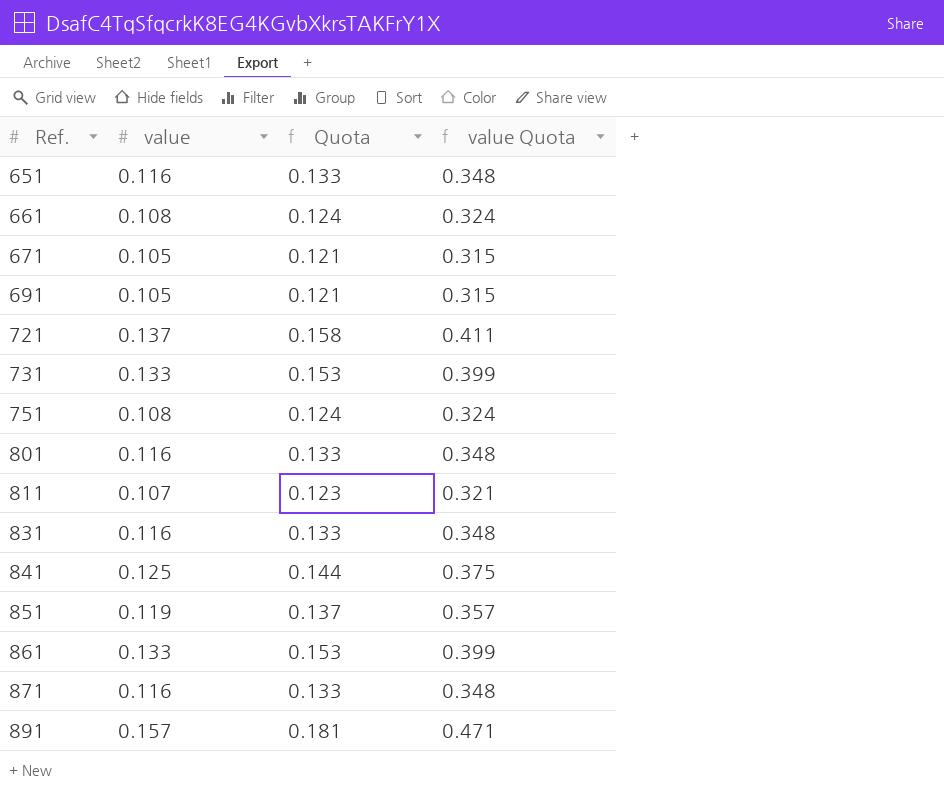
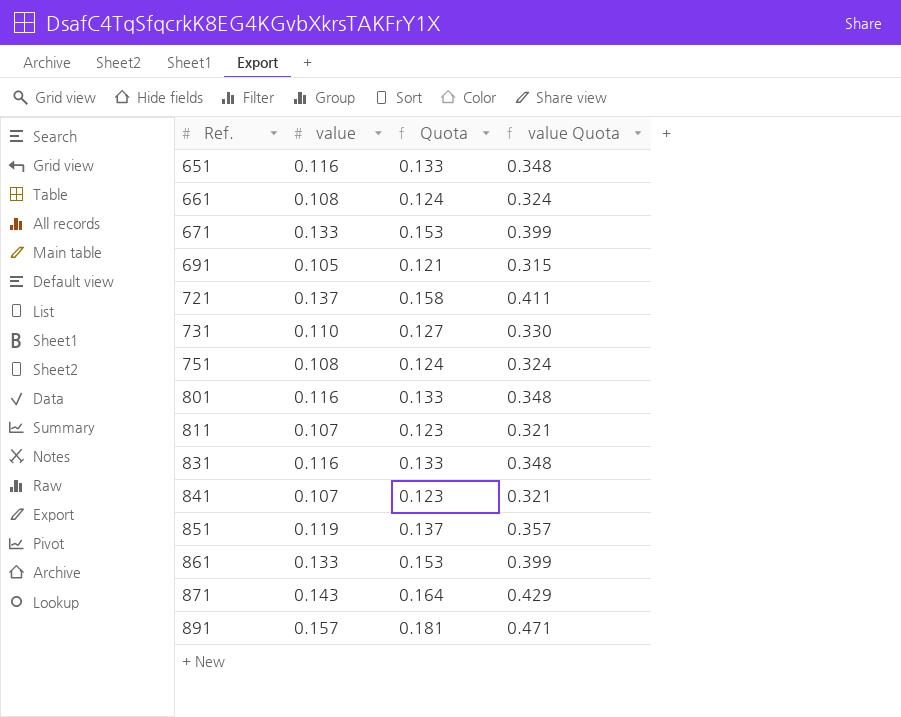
671 | value: 0.105 -> 0.133
671 | Quota: 0.121 -> 0.153
671 | value Quota: 0.315 -> 0.399
731 | value: 0.133 -> 0.110
731 | Quota: 0.153 -> 0.127
731 | value Quota: 0.399 -> 0.330
841 | value: 0.125 -> 0.107
841 | Quota: 0.144 -> 0.123
841 | value Quota: 0.375 -> 0.321
871 | value: 0.116 -> 0.143
871 | Quota: 0.133 -> 0.164
871 | value Quota: 0.348 -> 0.429

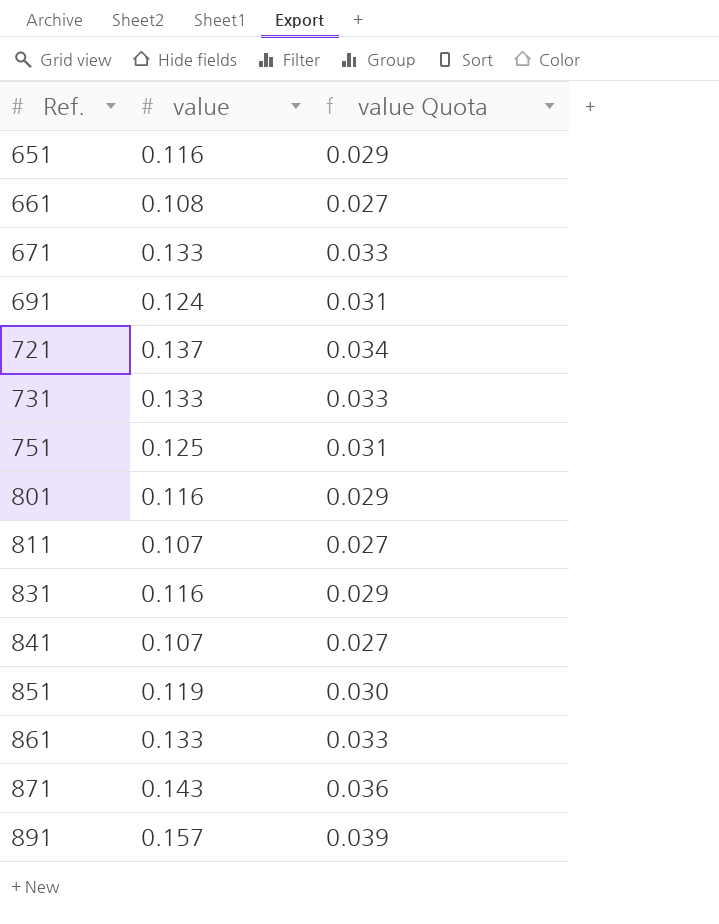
column Quota | formula: [value] * 1.15 -> none
column value Quota | formula: [value] * 3 -> [value] * 0.25
691 | value: 0.105 -> 0.124
731 | value: 0.110 -> 0.133
751 | value: 0.108 -> 0.125

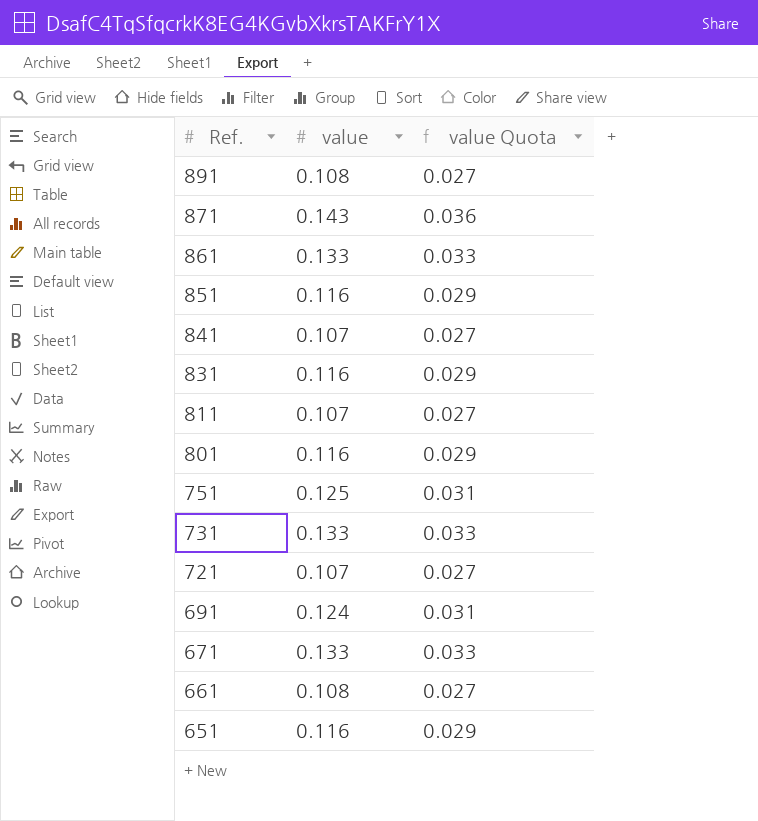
row order: Ref. ascending -> Ref. descending
891 | value: 0.157 -> 0.108
891 | value Quota: 0.039 -> 0.027
851 | value: 0.119 -> 0.116
851 | value Quota: 0.030 -> 0.029
721 | value: 0.137 -> 0.107
721 | value Quota: 0.034 -> 0.027

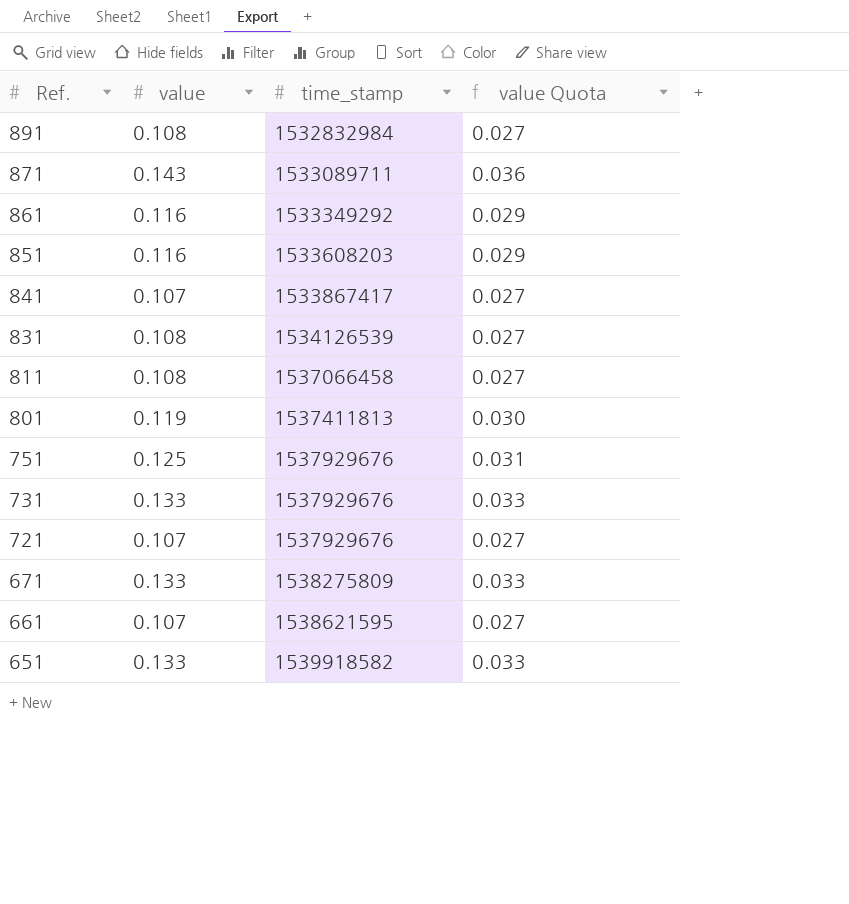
column time_stamp | position: none -> 3
row 691: 0.124 | 0.031 -> none
861 | value: 0.133 -> 0.116
861 | value Quota: 0.033 -> 0.029
831 | value: 0.116 -> 0.108
831 | value Quota: 0.029 -> 0.027
811 | value: 0.107 -> 0.108
801 | value: 0.116 -> 0.119
801 | value Quota: 0.029 -> 0.030
661 | value: 0.108 -> 0.107
651 | value: 0.116 -> 0.133
651 | value Quota: 0.029 -> 0.033

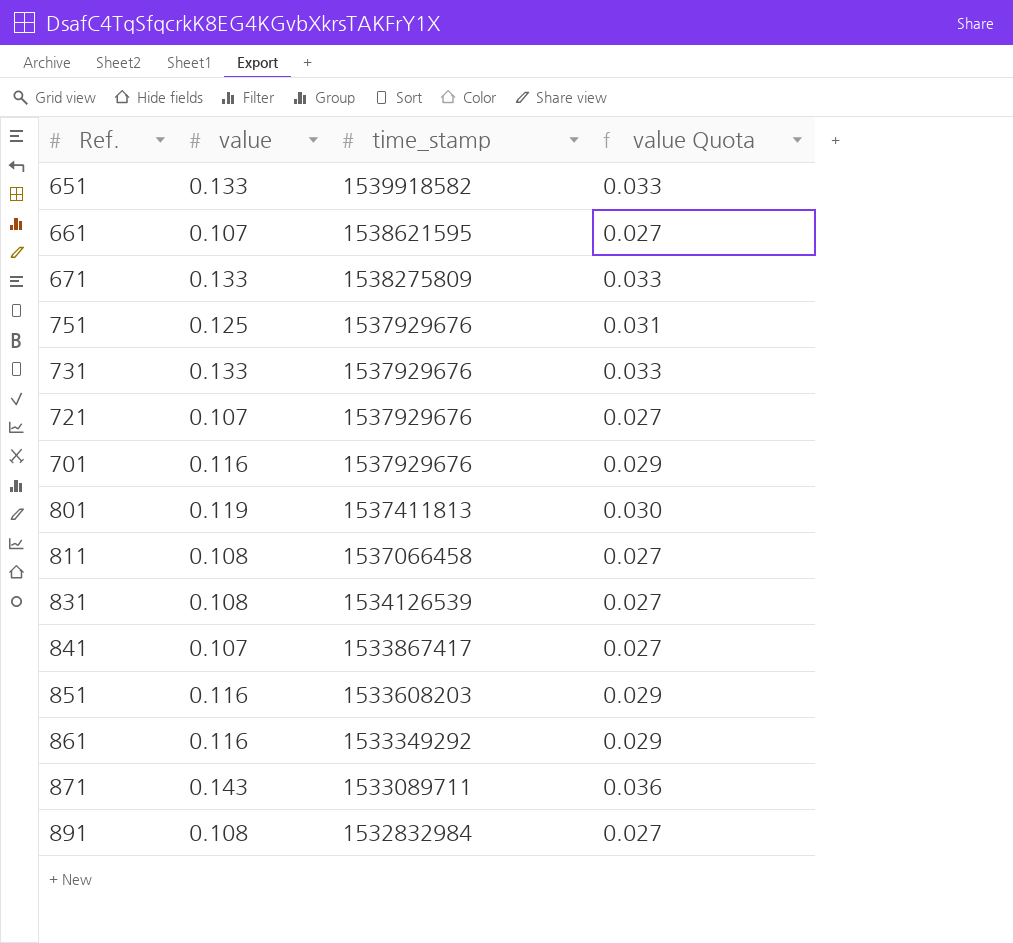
row order: Ref. descending -> time_stamp descending
row 701: none -> 0.116 | 1537929676 | 0.029

